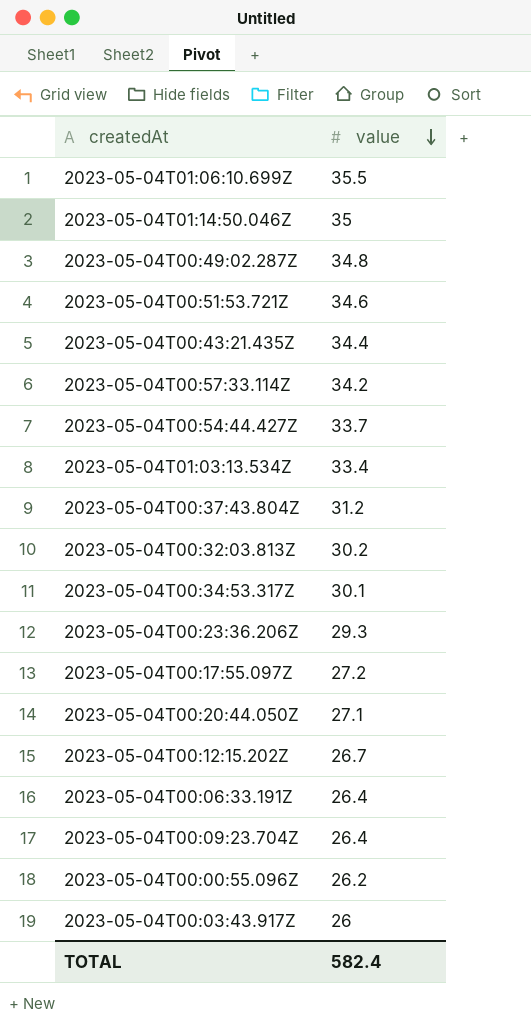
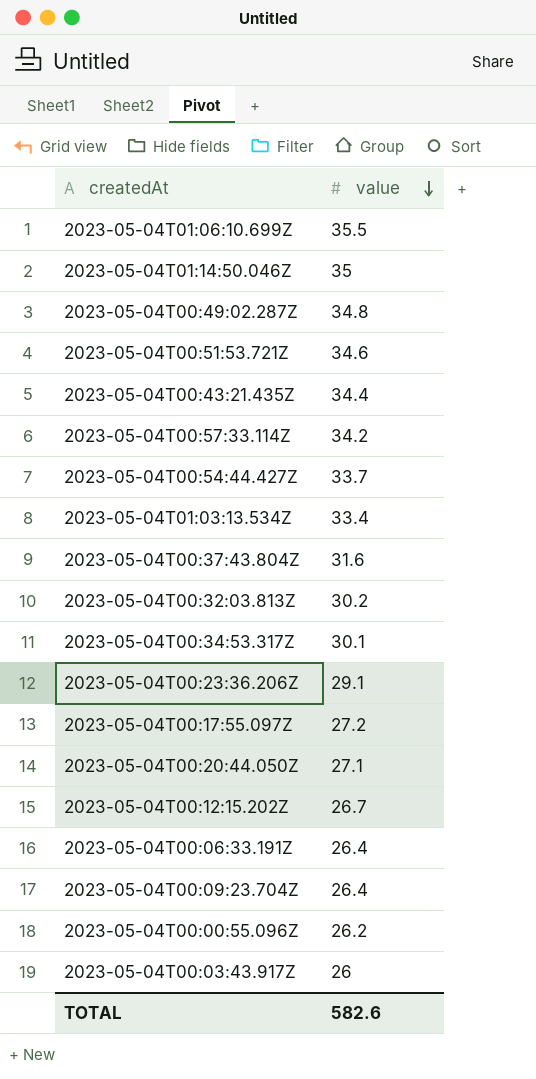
2023-05-04T00:37:43.804Z | value: 31.2 -> 31.6
2023-05-04T00:23:36.206Z | value: 29.3 -> 29.1
TOTAL | value: 582.4 -> 582.6

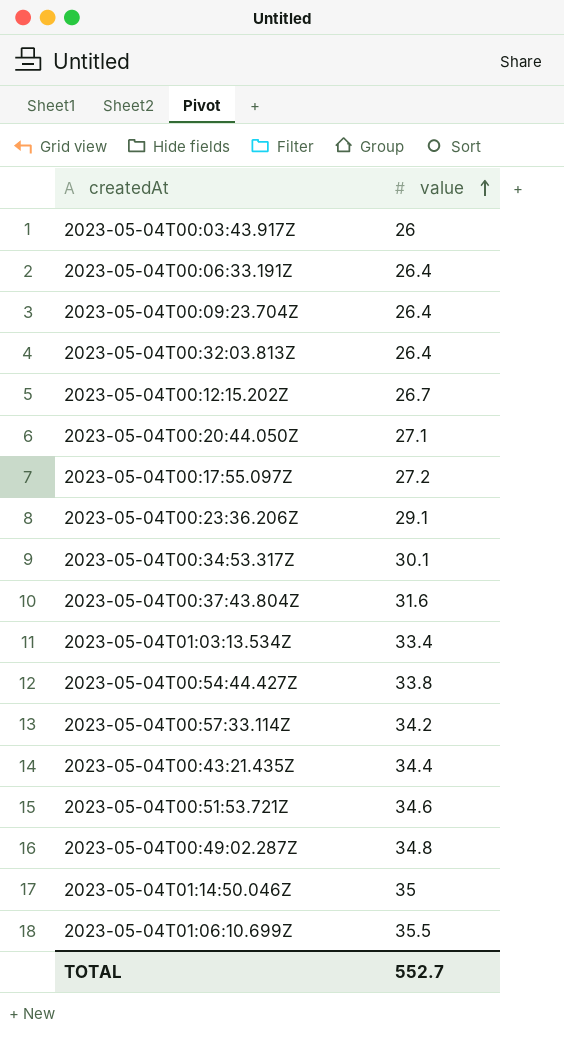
row order: value descending -> value ascending
row 2023-05-04T00:00:55.096Z: 26.2 -> none
2023-05-04T00:32:03.813Z | value: 30.2 -> 26.4
2023-05-04T00:54:44.427Z | value: 33.7 -> 33.8
TOTAL | value: 582.6 -> 552.7

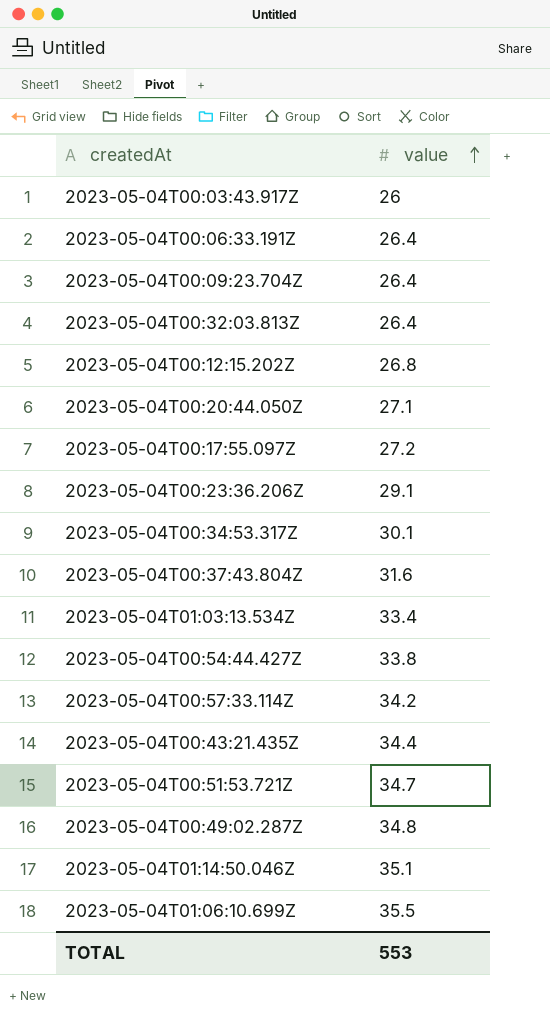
2023-05-04T00:12:15.202Z | value: 26.7 -> 26.8
2023-05-04T00:51:53.721Z | value: 34.6 -> 34.7
2023-05-04T01:14:50.046Z | value: 35 -> 35.1
TOTAL | value: 552.7 -> 553

